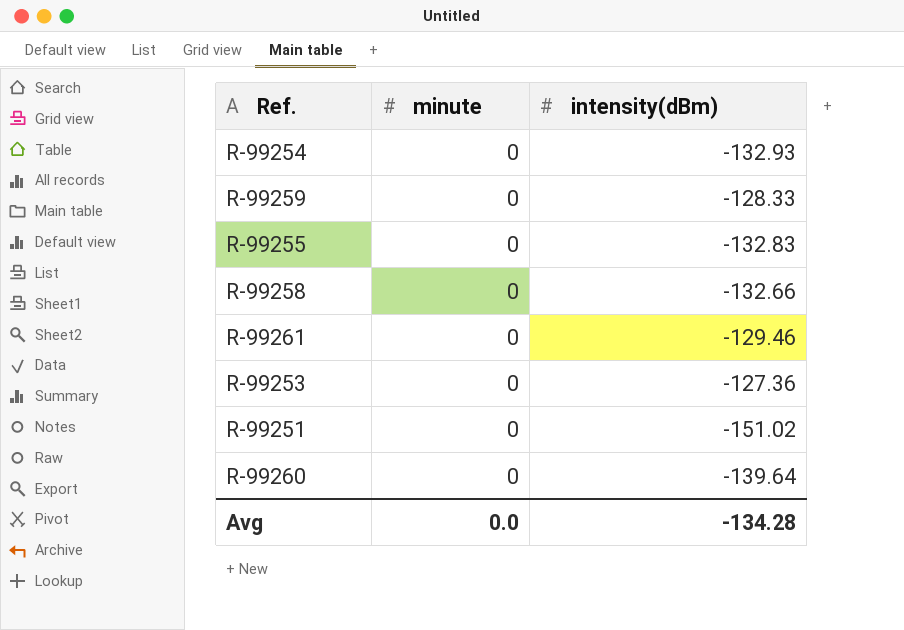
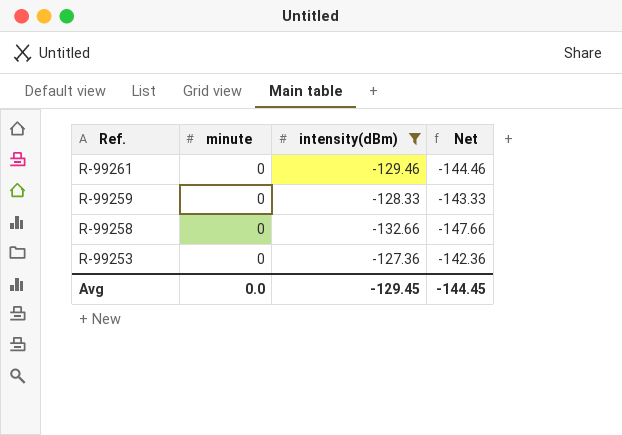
filter: none -> intensity(dBm) >= -132.66
row order: none -> Ref. descending
column Net | formula: none -> [intensity(dBm)] - 15
Avg | intensity(dBm): -134.28 -> -129.45

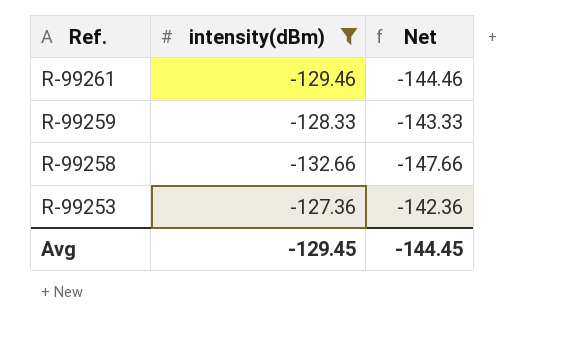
column minute | position: 2 -> none

